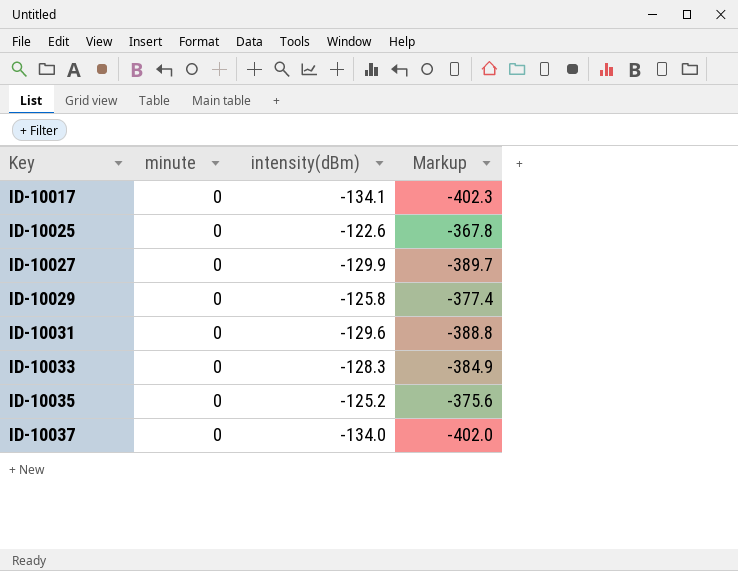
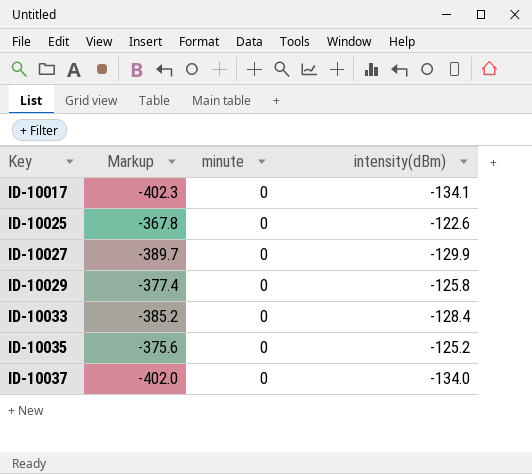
column Markup | position: 4 -> 2
row ID-10031: 0 | -129.6 | -388.8 -> none
ID-10033 | Markup: -384.9 -> -385.2
ID-10033 | intensity(dBm): -128.3 -> -128.4

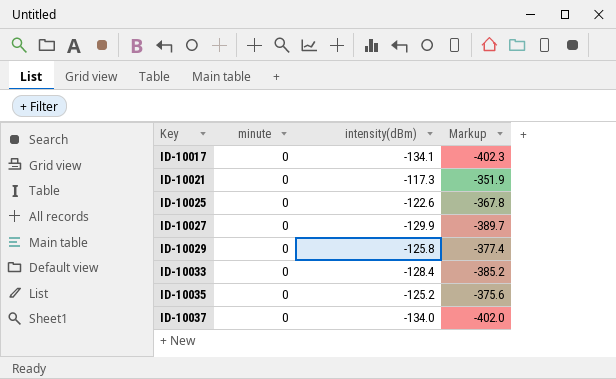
column Markup | position: 2 -> 4
row ID-10021: none -> 0 | -117.3 | -351.9

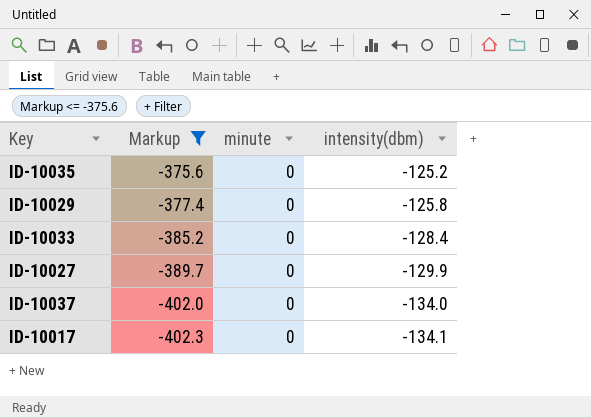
filter: none -> Markup <= -375.6
row order: Key ascending -> Markup descending
column Markup | position: 4 -> 2
column name: intensity(dBm) -> intensity(dbm)

